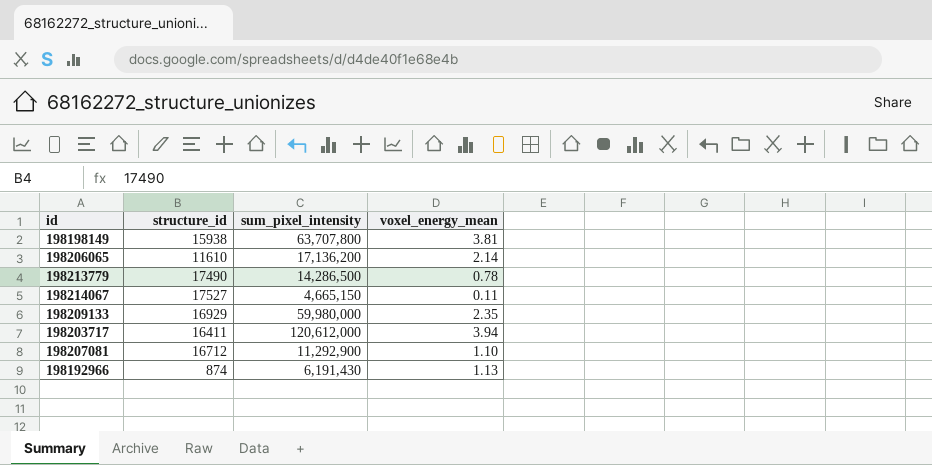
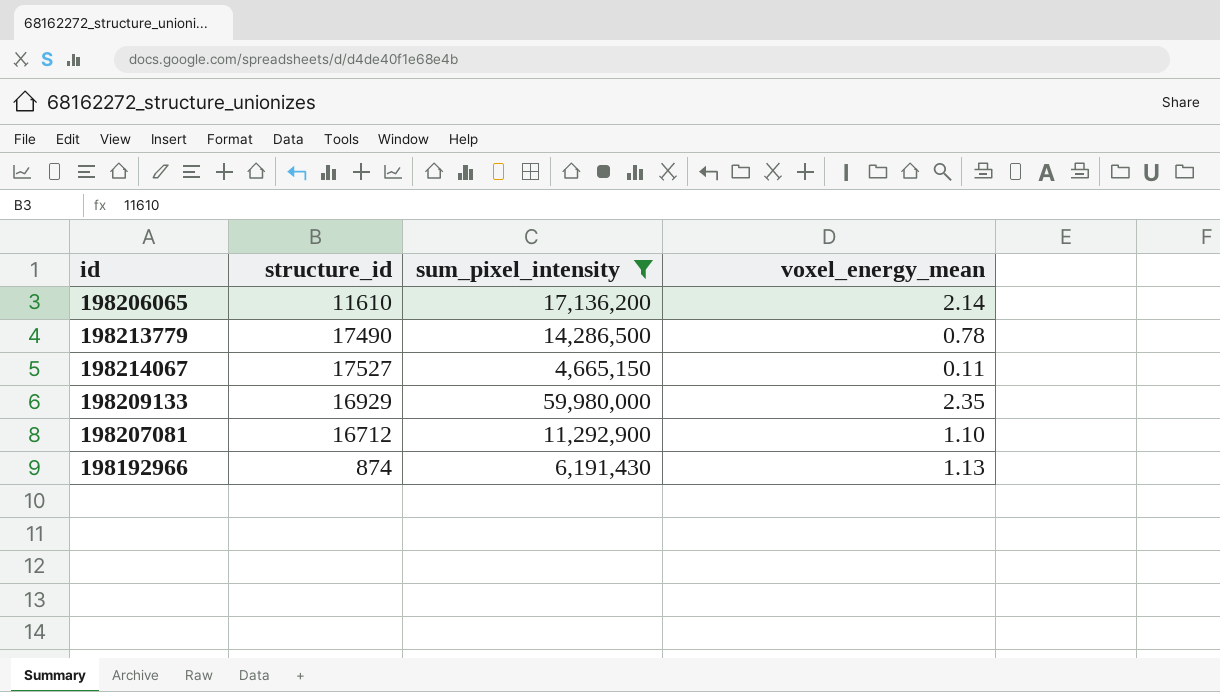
filter: none -> sum_pixel_intensity <= 59,980,000

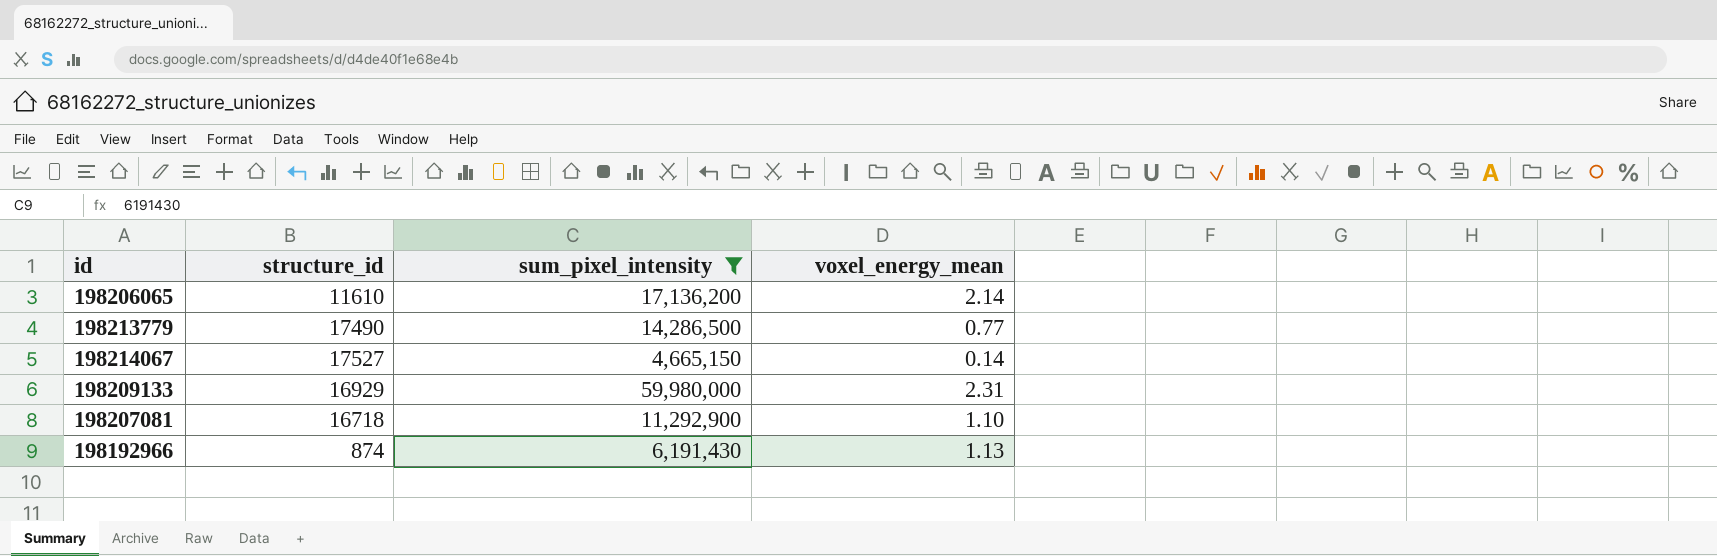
198213779 | voxel_energy_mean: 0.78 -> 0.77
198214067 | voxel_energy_mean: 0.11 -> 0.14
198209133 | voxel_energy_mean: 2.35 -> 2.31
198207081 | structure_id: 16712 -> 16718

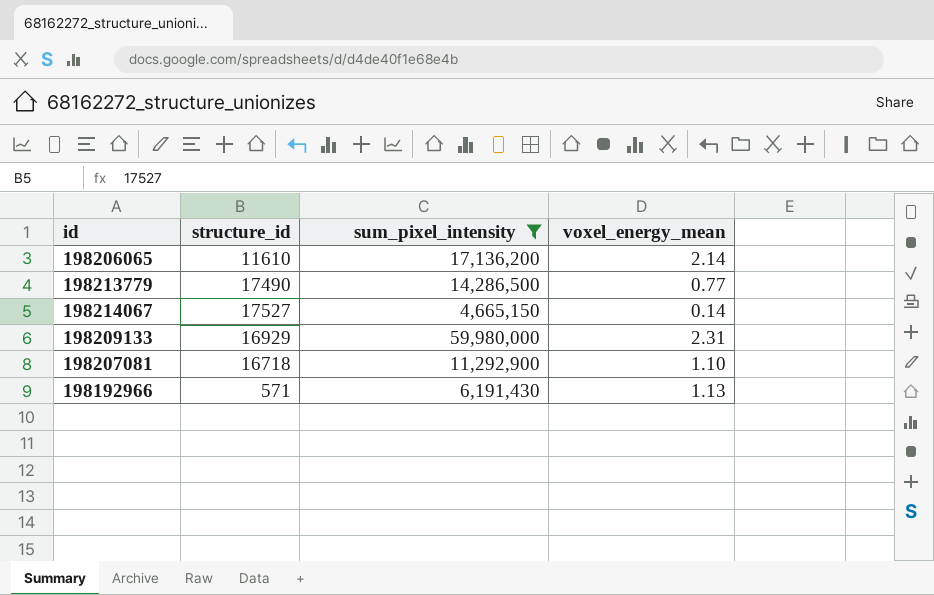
198192966 | structure_id: 874 -> 571

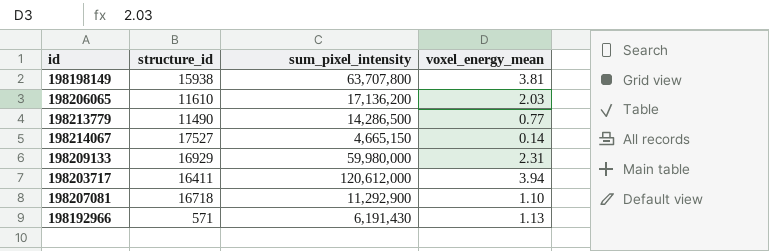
filter: sum_pixel_intensity <= 59,980,000 -> none
198206065 | voxel_energy_mean: 2.14 -> 2.03
198213779 | structure_id: 17490 -> 11490

